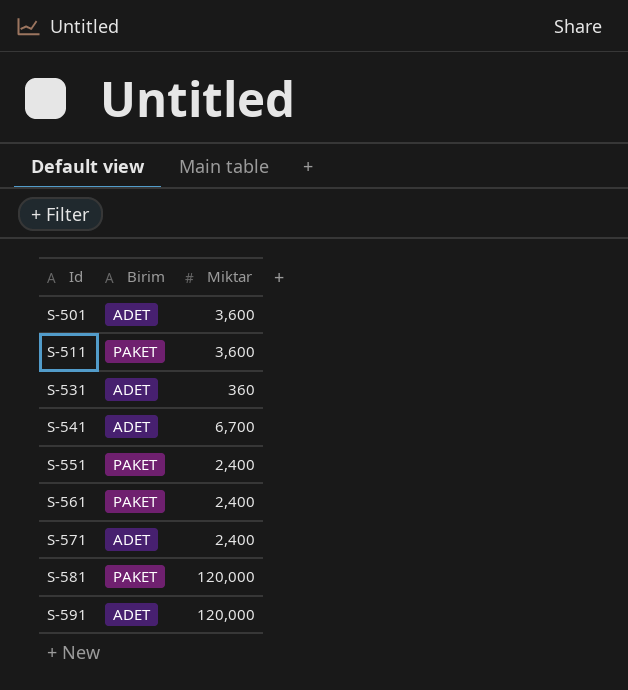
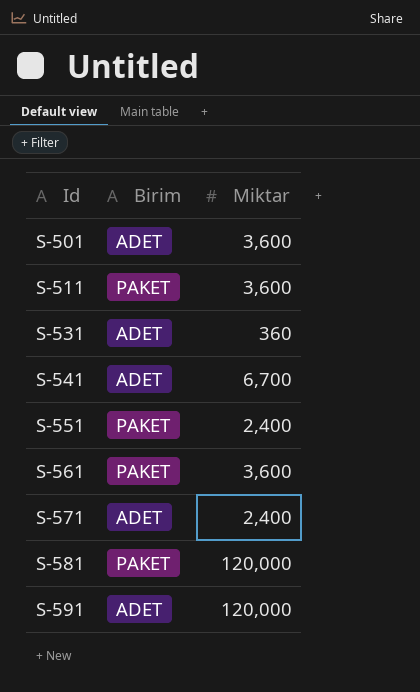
S-561 | Miktar: 2,400 -> 3,600

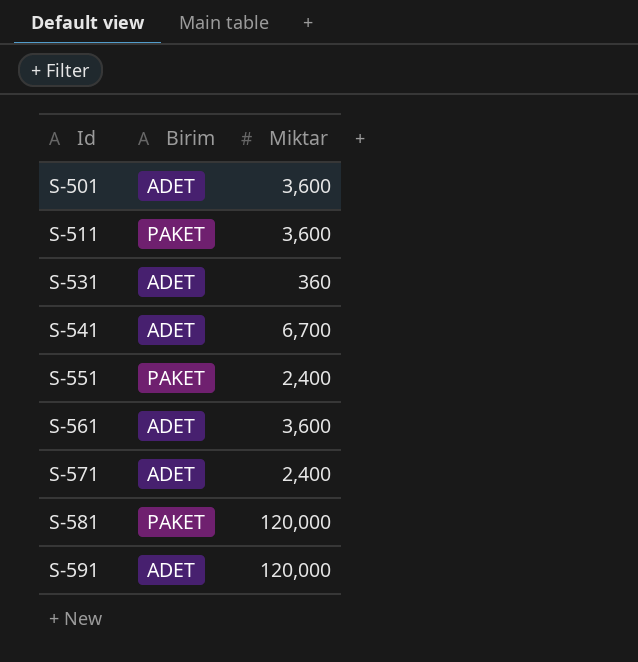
S-561 | Birim: PAKET -> ADET

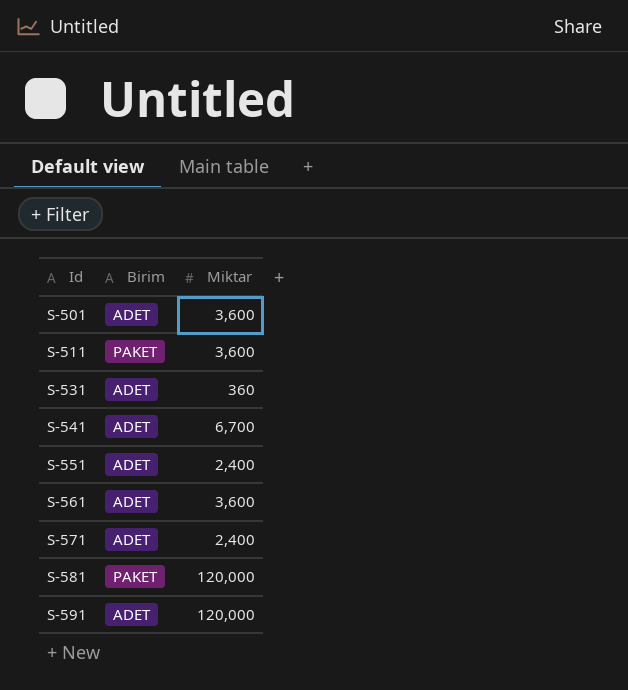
S-551 | Birim: PAKET -> ADET

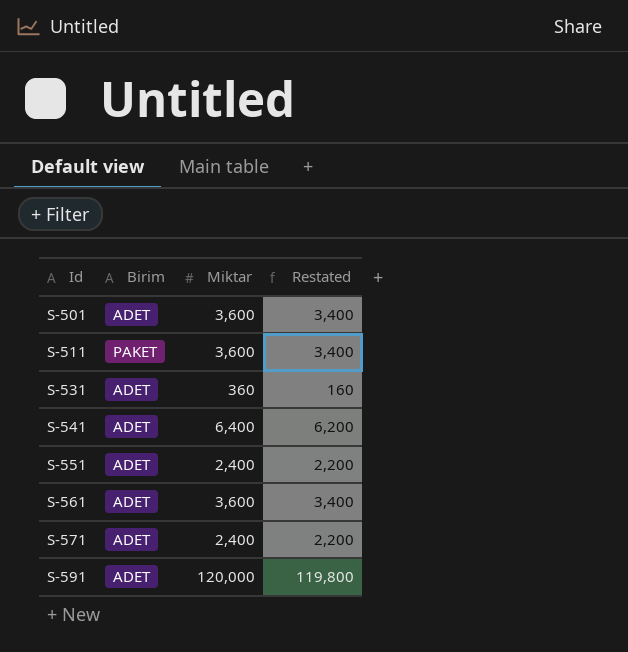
column Restated | formula: none -> [Miktar] - 200
row S-581: PAKET | 120,000 -> none
S-541 | Miktar: 6,700 -> 6,400

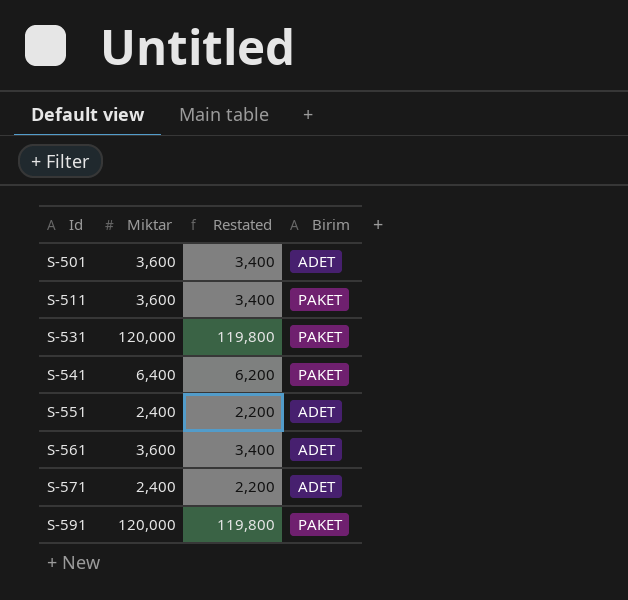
column Birim | position: 2 -> 4
S-531 | Miktar: 360 -> 120,000
S-531 | Restated: 160 -> 119,800
S-531 | Birim: ADET -> PAKET
S-541 | Birim: ADET -> PAKET
S-591 | Birim: ADET -> PAKET

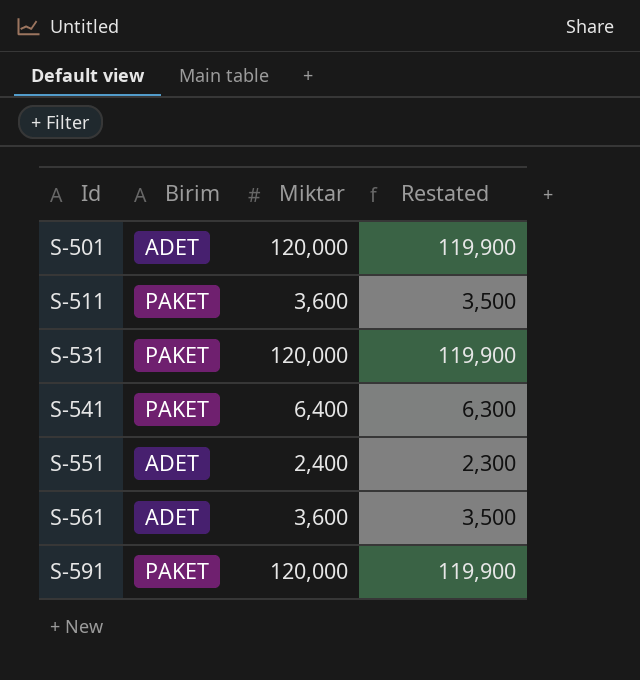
column Birim | position: 4 -> 2
column Restated | formula: [Miktar] - 200 -> [Miktar] - 100
row S-571: 2,400 | 2,200 | ADET -> none
S-501 | Miktar: 3,600 -> 120,000

